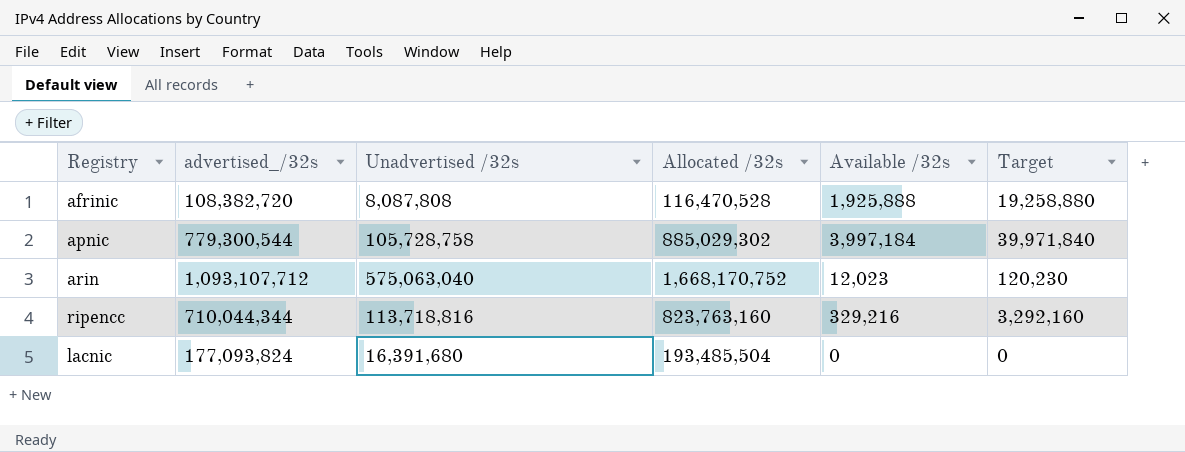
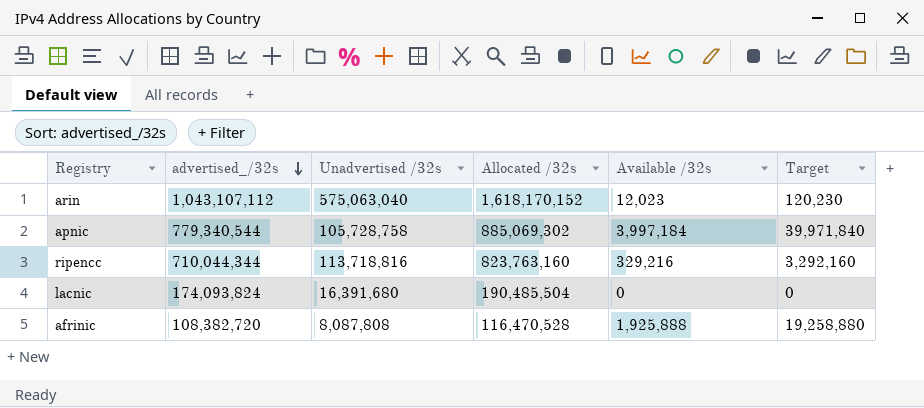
row order: none -> advertised_/32s descending
arin | advertised_/32s: 1,093,107,712 -> 1,043,107,112
arin | Allocated /32s: 1,668,170,752 -> 1,618,170,152
apnic | advertised_/32s: 779,300,544 -> 779,340,544
apnic | Allocated /32s: 885,029,302 -> 885,069,302
lacnic | advertised_/32s: 177,093,824 -> 174,093,824
lacnic | Allocated /32s: 193,485,504 -> 190,485,504

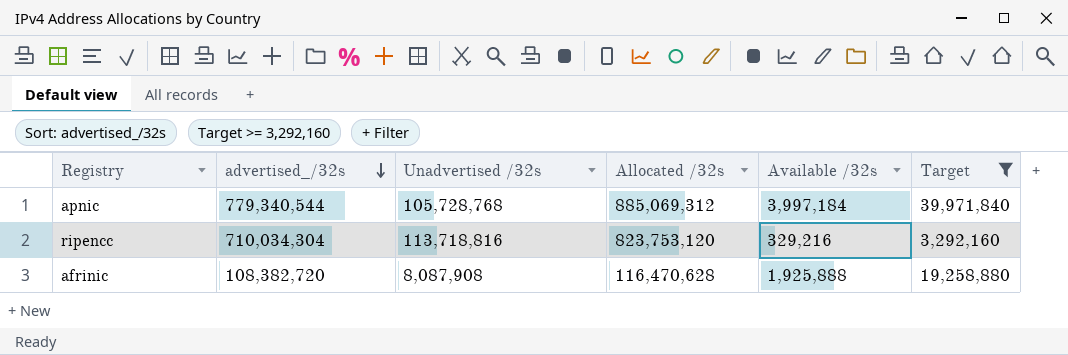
filter: none -> Target >= 3,292,160
apnic | Unadvertised /32s: 105,728,758 -> 105,728,768
apnic | Allocated /32s: 885,069,302 -> 885,069,312
ripencc | advertised_/32s: 710,044,344 -> 710,034,304
ripencc | Allocated /32s: 823,763,160 -> 823,753,120
afrinic | Unadvertised /32s: 8,087,808 -> 8,087,908
afrinic | Allocated /32s: 116,470,528 -> 116,470,628

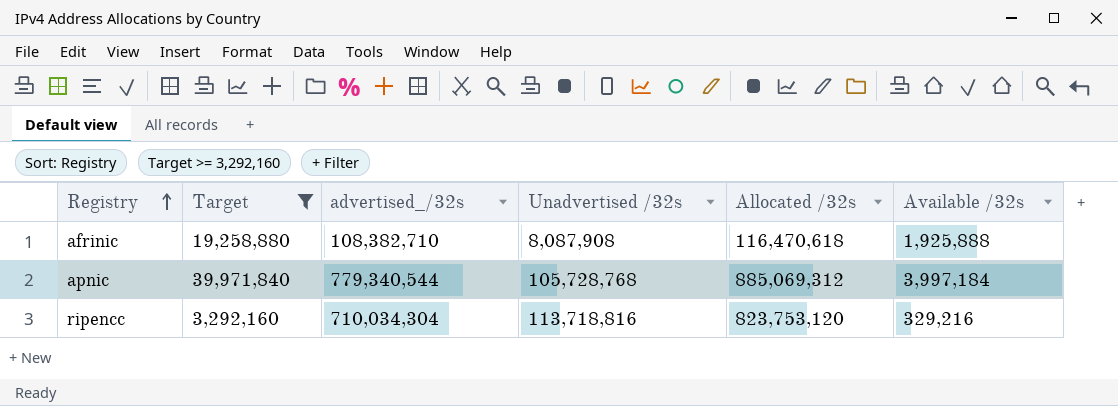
row order: advertised_/32s descending -> Registry ascending
column Target | position: 6 -> 2
afrinic | advertised_/32s: 108,382,720 -> 108,382,710
afrinic | Allocated /32s: 116,470,628 -> 116,470,618

